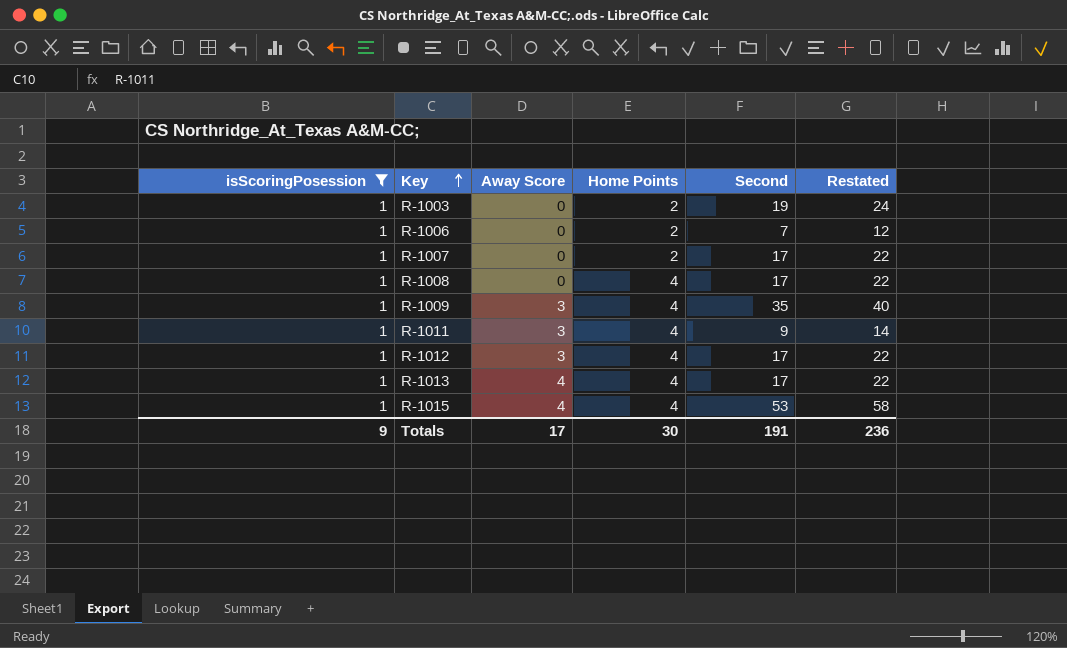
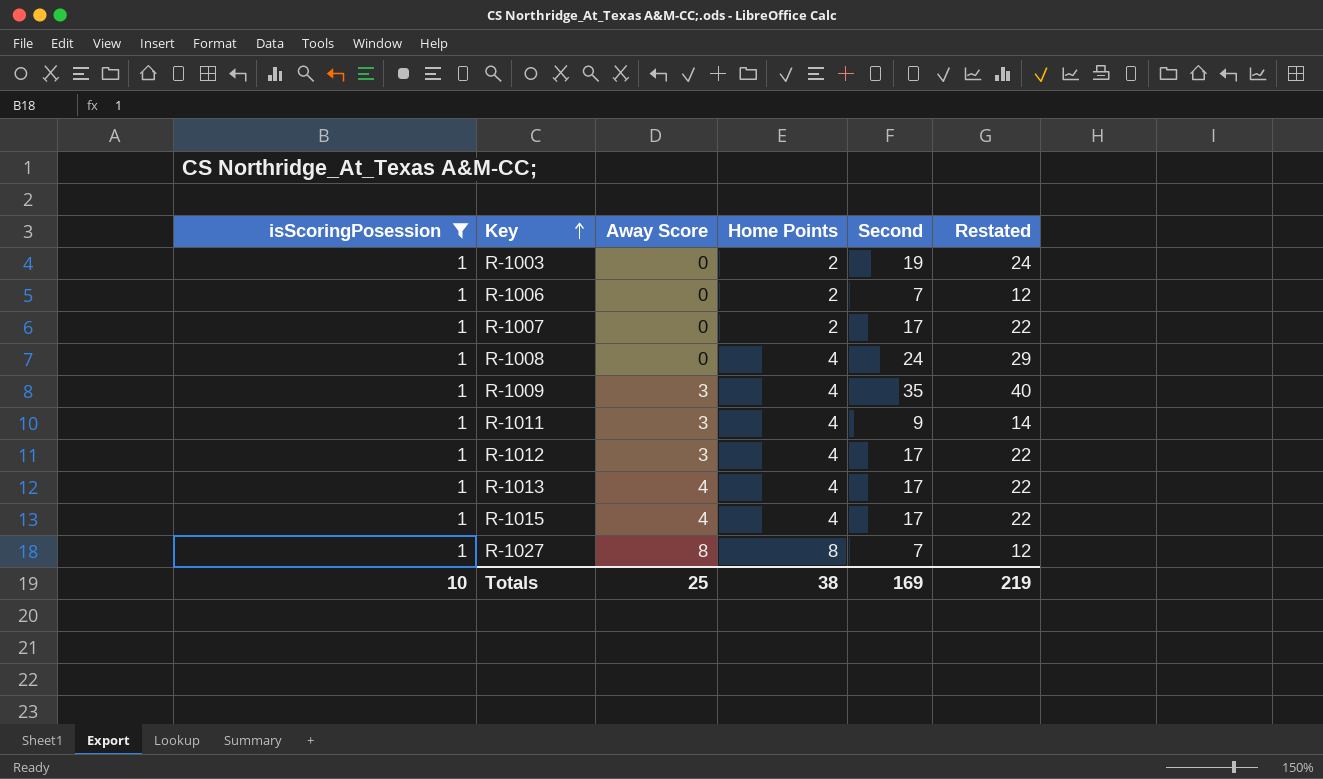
R-1008 | Second: 17 -> 24
R-1008 | Restated: 22 -> 29
R-1015 | Second: 53 -> 17
R-1015 | Restated: 58 -> 22
row R-1027: none -> 1 | 8 | 8 | 7 | 12
Totals | isScoringPosession: 9 -> 10
Totals | Away Score: 17 -> 25
Totals | Home Points: 30 -> 38
Totals | Second: 191 -> 169
Totals | Restated: 236 -> 219

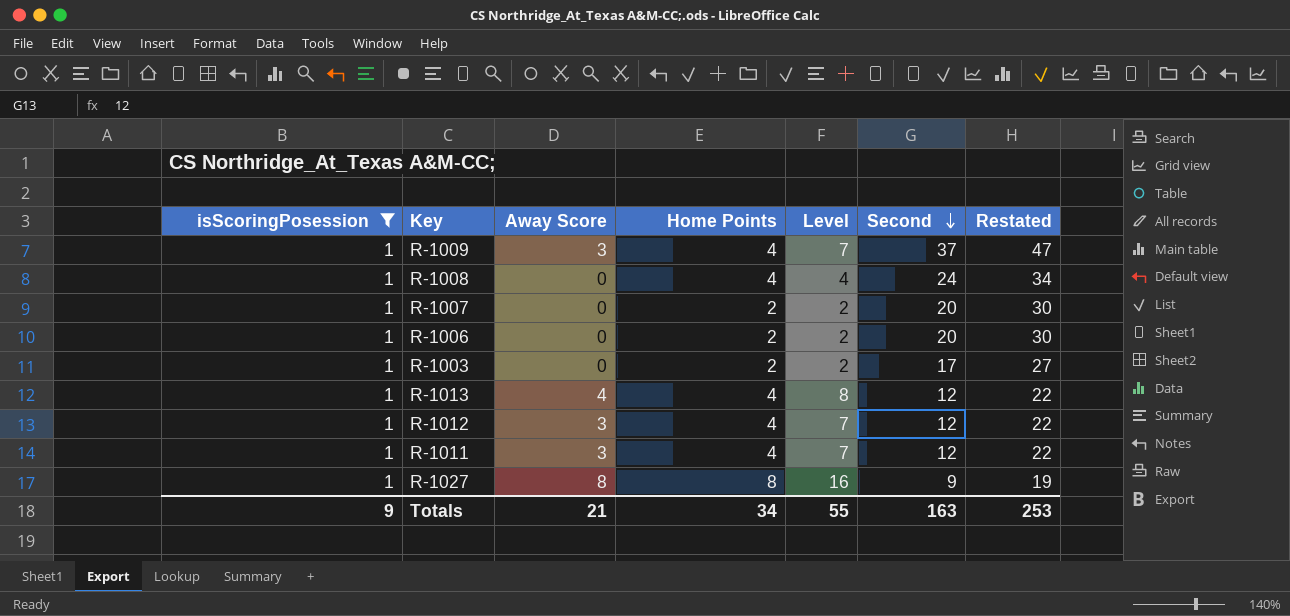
row order: Key ascending -> Second descending
column Level | formula: none -> [Away Score] + [Home Points]
column Restated | formula: [Second] + 5 -> [Second] + 10
row R-1015: 1 | 4 | 4 | 17 | 22 -> none
R-1009 | Second: 35 -> 37
R-1007 | Second: 17 -> 20
R-1006 | Second: 7 -> 20
R-1003 | Second: 19 -> 17
R-1013 | Second: 17 -> 12
R-1012 | Second: 17 -> 12
R-1011 | Second: 9 -> 12
R-1027 | Second: 7 -> 9
Totals | isScoringPosession: 10 -> 9
Totals | Away Score: 25 -> 21
Totals | Home Points: 38 -> 34
Totals | Second: 169 -> 163
Totals | Restated: 219 -> 253

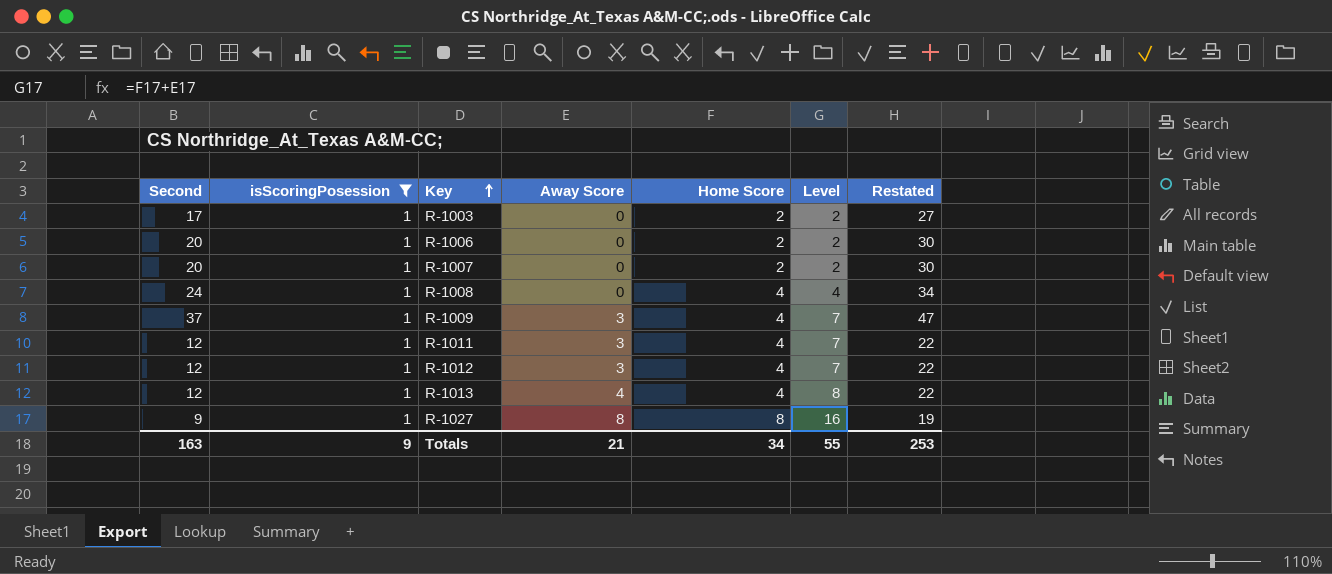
row order: Second descending -> Key ascending
column Second | position: 6 -> 1
column name: Home Points -> Home Score

